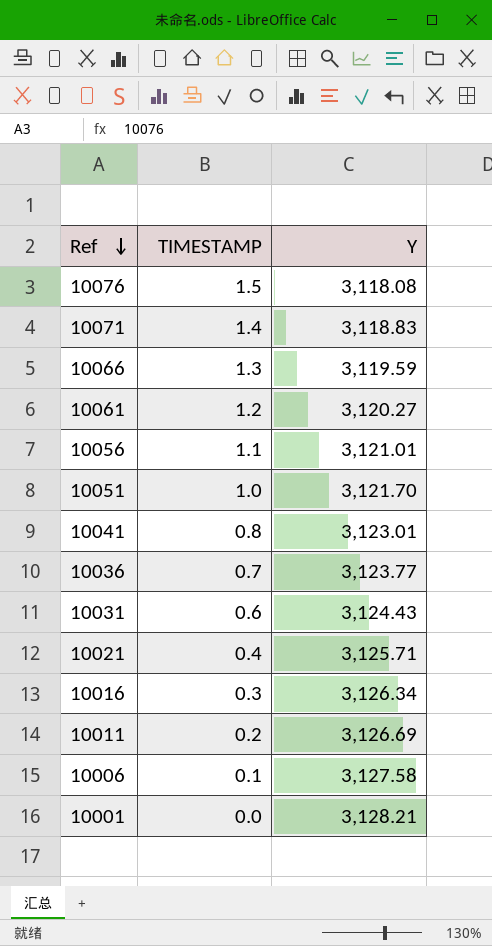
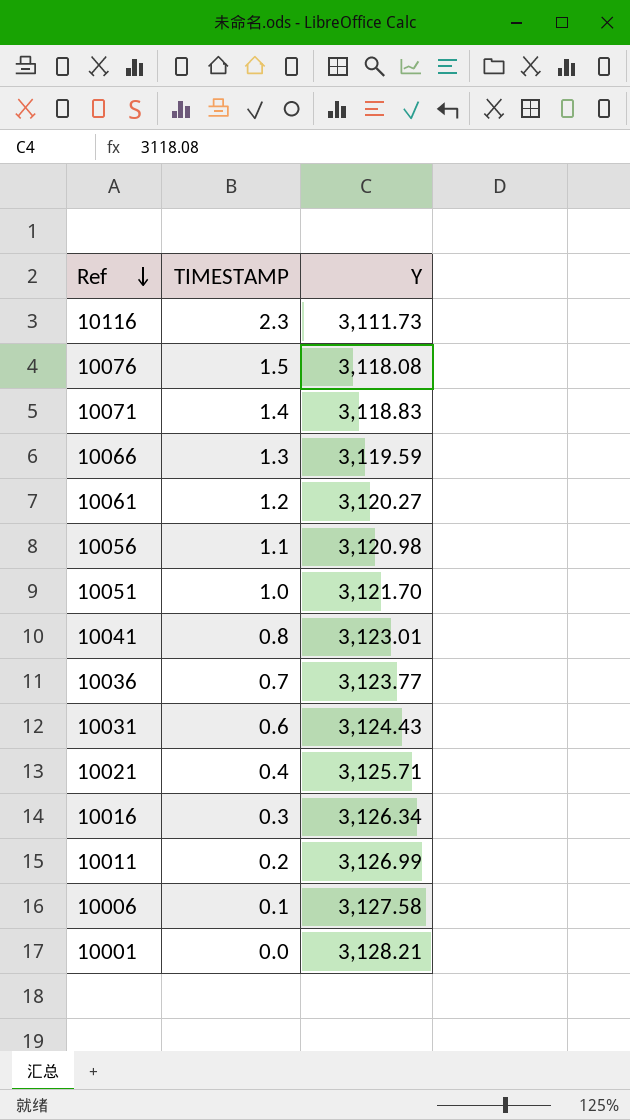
row 10116: none -> 2.3 | 3,111.73
10056 | Y: 3,121.01 -> 3,120.98
10011 | Y: 3,126.69 -> 3,126.99

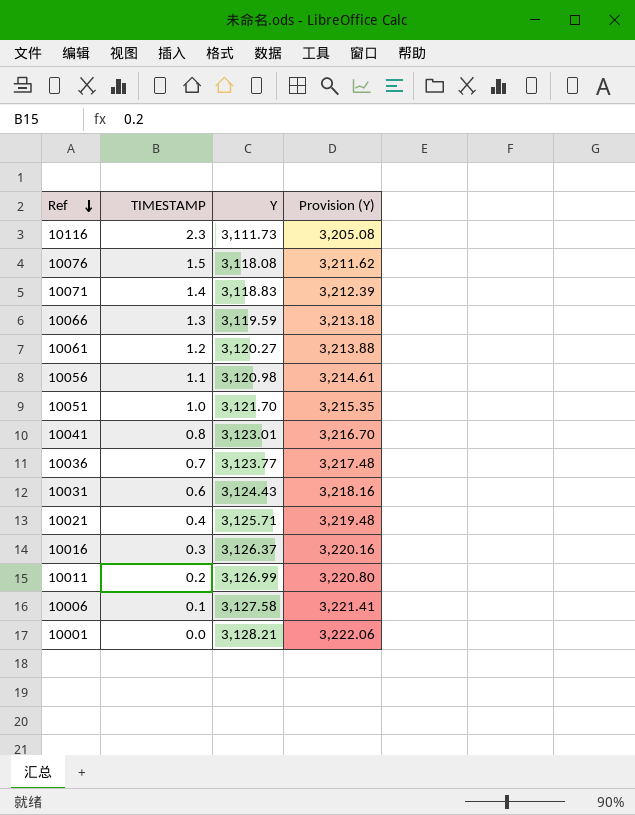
column Provision (Y) | formula: none -> [Y] * 1.03
10016 | Y: 3,126.34 -> 3,126.37

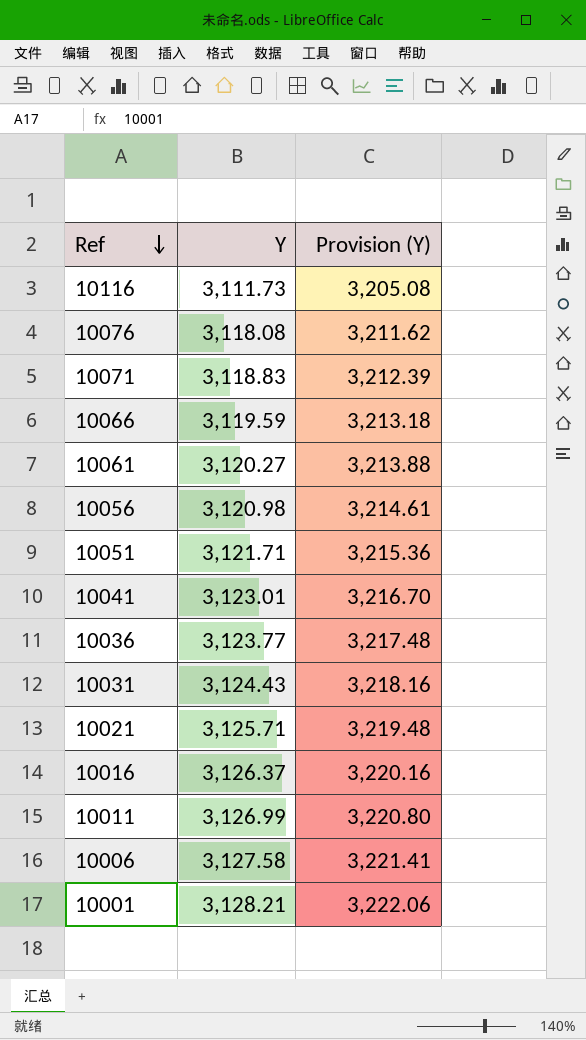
column TIMESTAMP | position: 2 -> none
10051 | Y: 3,121.70 -> 3,121.71
10051 | Provision (Y): 3,215.35 -> 3,215.36

